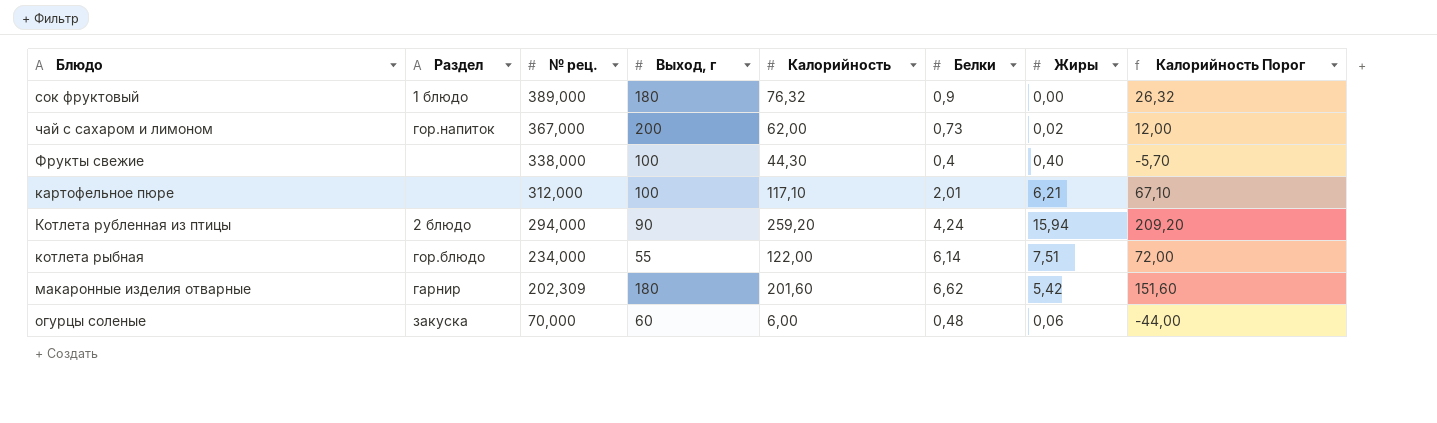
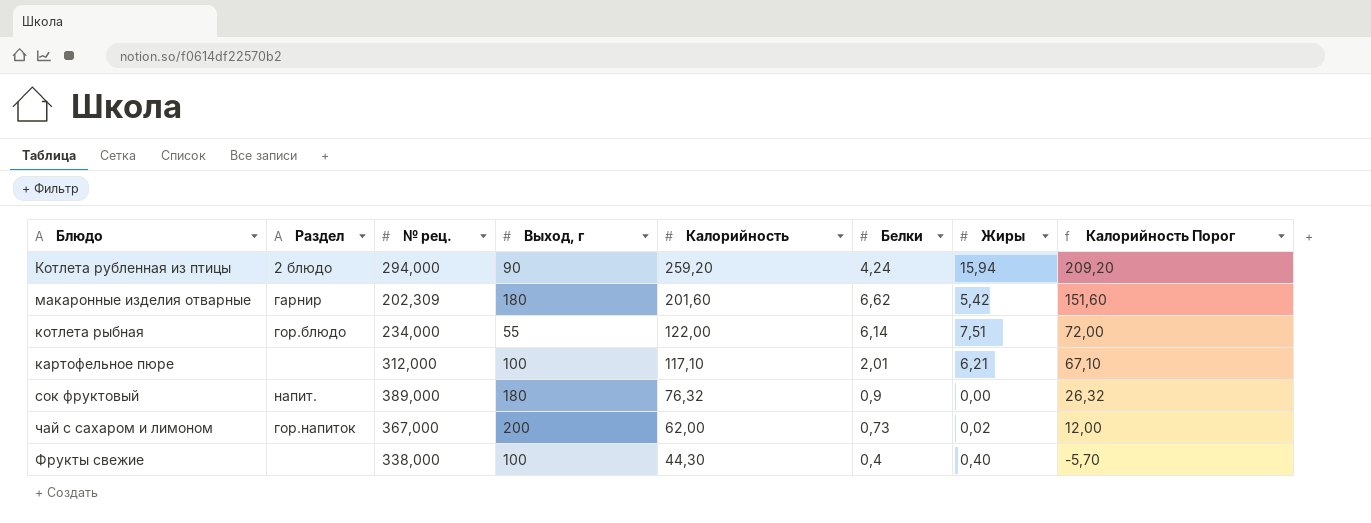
row order: № рец. descending -> Калорийность descending
row огурцы соленые: закуска | 70,000 | 60 | 6,00 | 0,48 | 0,06 | -44,00 -> none
сок фруктовый | Раздел: 1 блюдо -> напит.

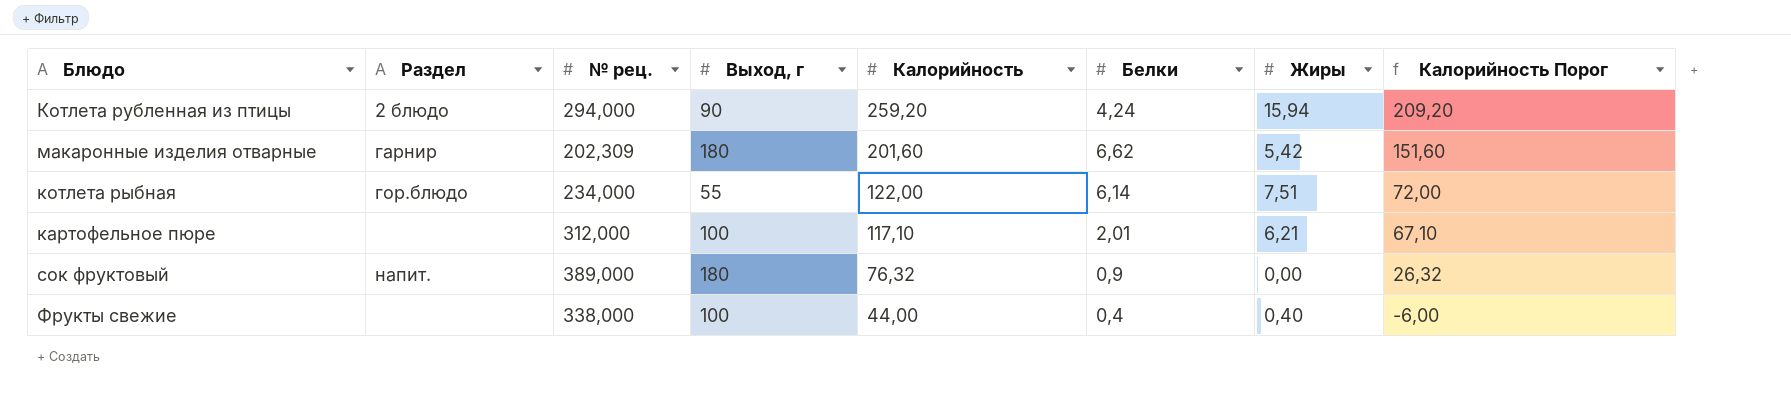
row чай с сахаром и лимоном: гор.напиток | 367,000 | 200 | 62,00 | 0,73 | 0,02 | 12,00 -> none
Фрукты свежие | Калорийность: 44,30 -> 44,00
Фрукты свежие | Калорийность Порог: -5,70 -> -6,00

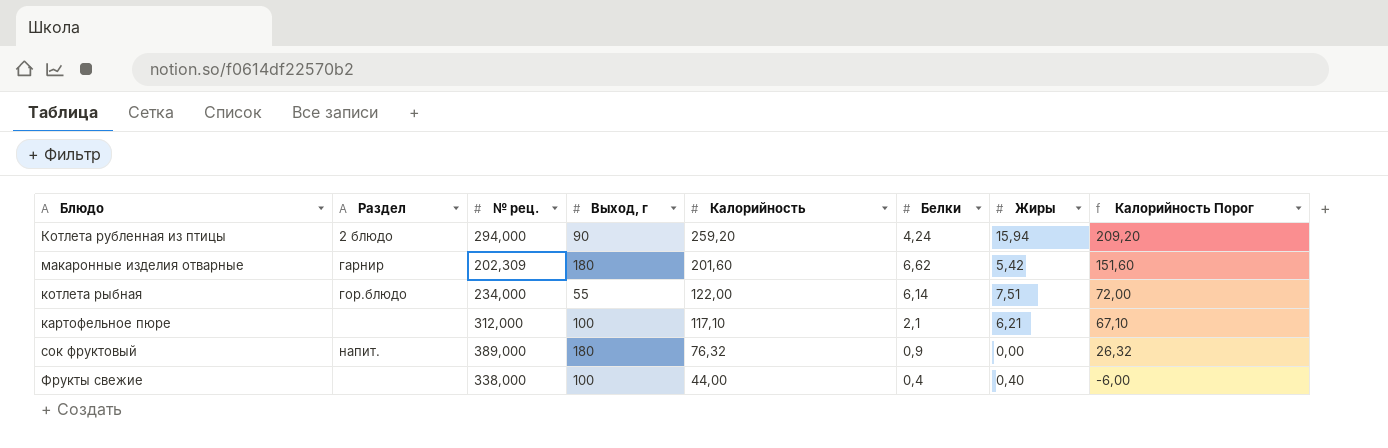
картофельное пюре | Белки: 2,01 -> 2,1

